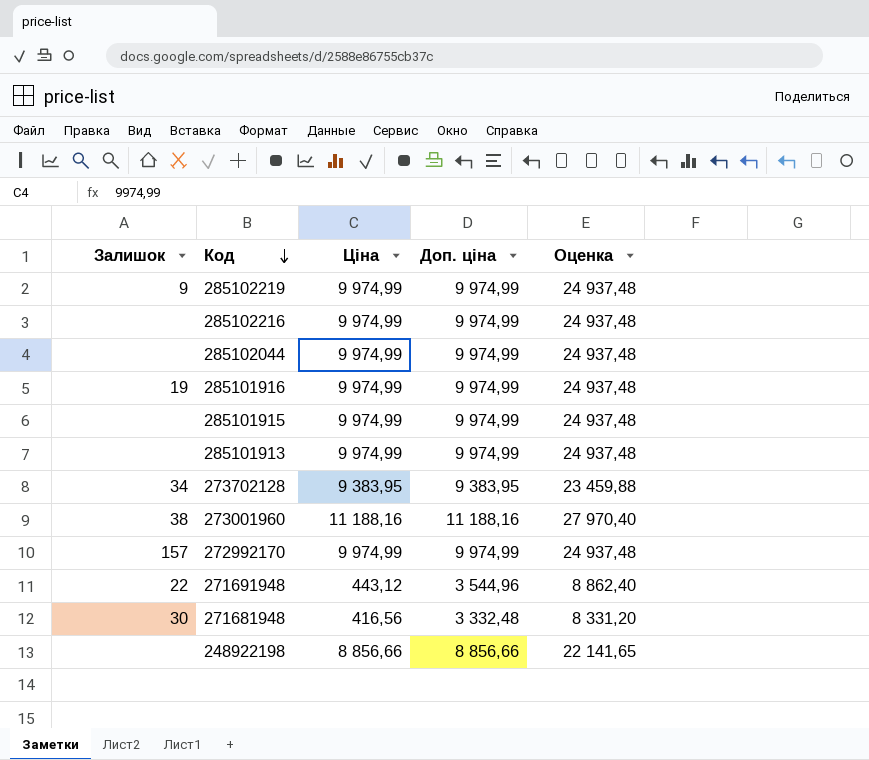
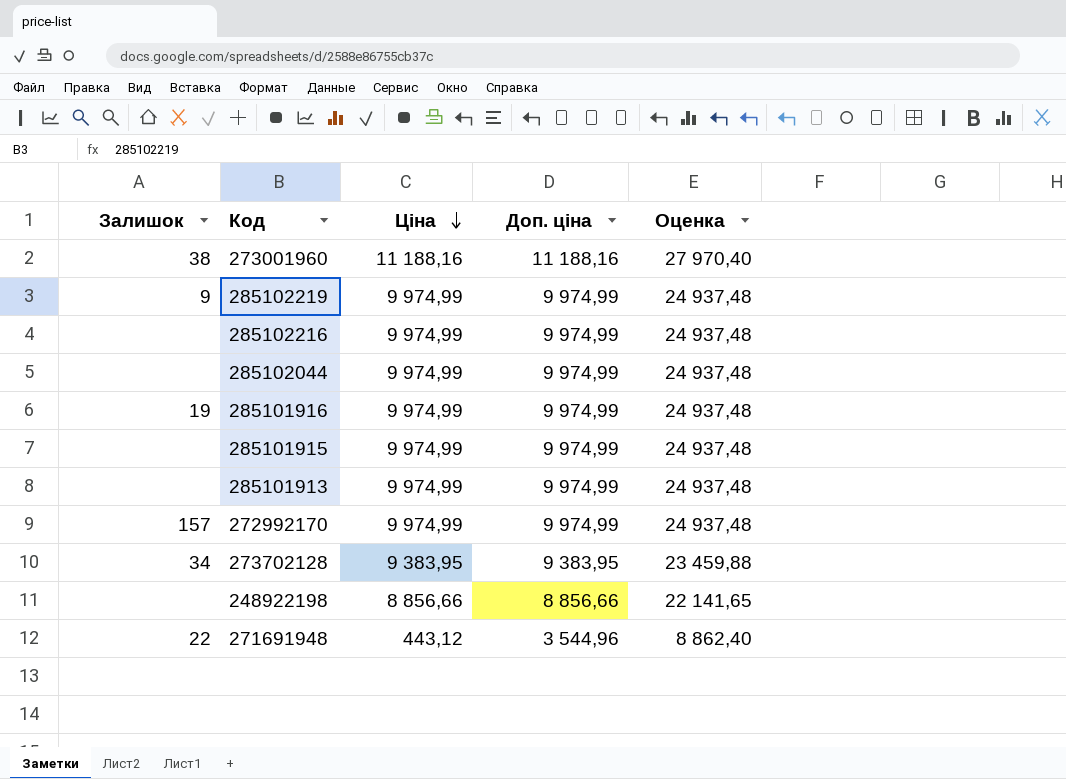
row order: Код descending -> Ціна descending
row 271681948: 30 | 416,56 | 3 332,48 | 8 331,20 -> none

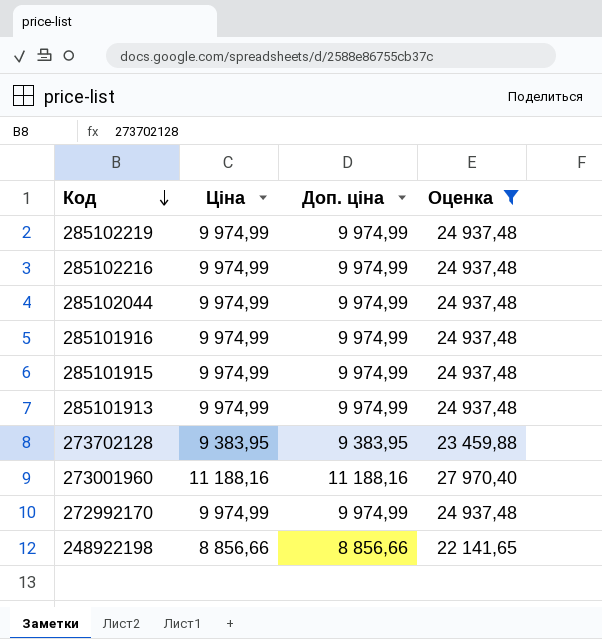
filter: none -> Оценка != 8 862,40
row order: Ціна descending -> Код descending
column Залишок | position: 1 -> none

